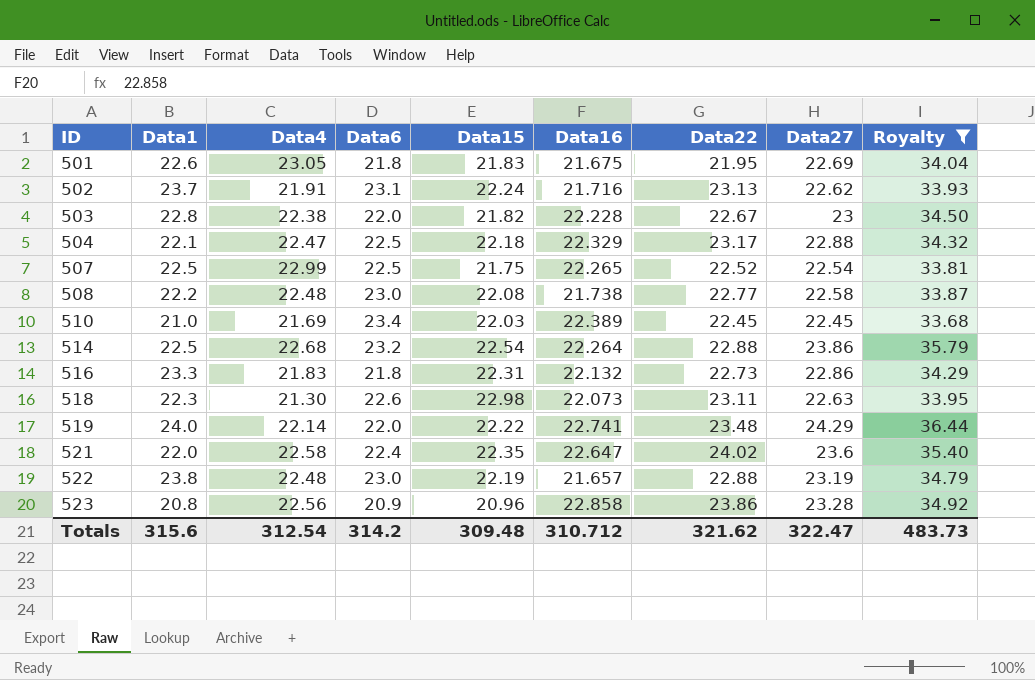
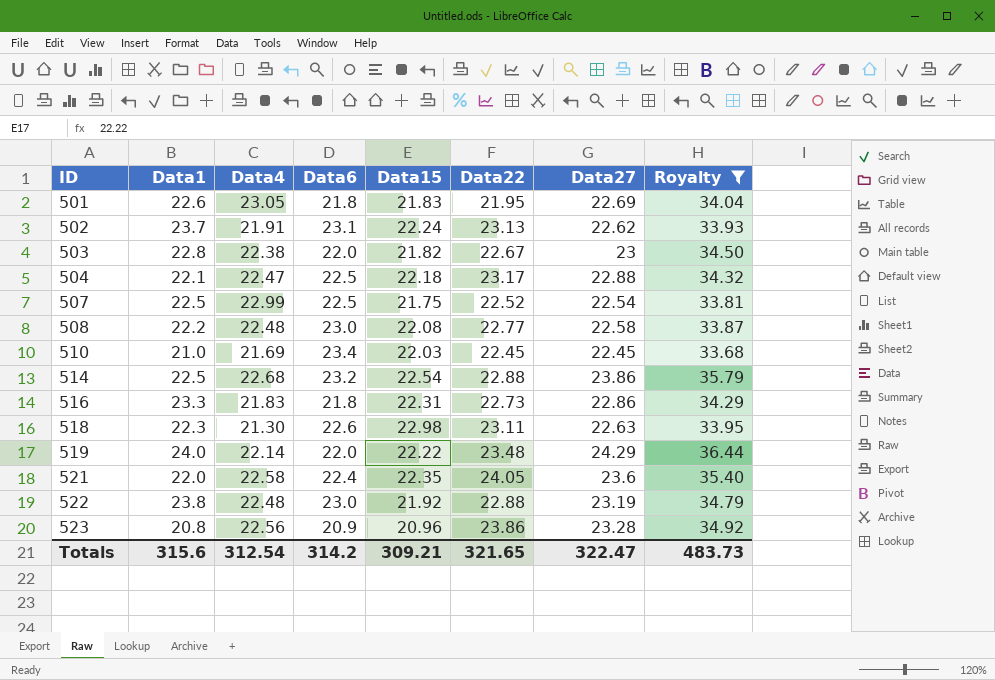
column Data16 | position: 6 -> none
521 | Data22: 24.02 -> 24.05
522 | Data15: 22.19 -> 21.92
Totals | Data15: 309.48 -> 309.21
Totals | Data22: 321.62 -> 321.65

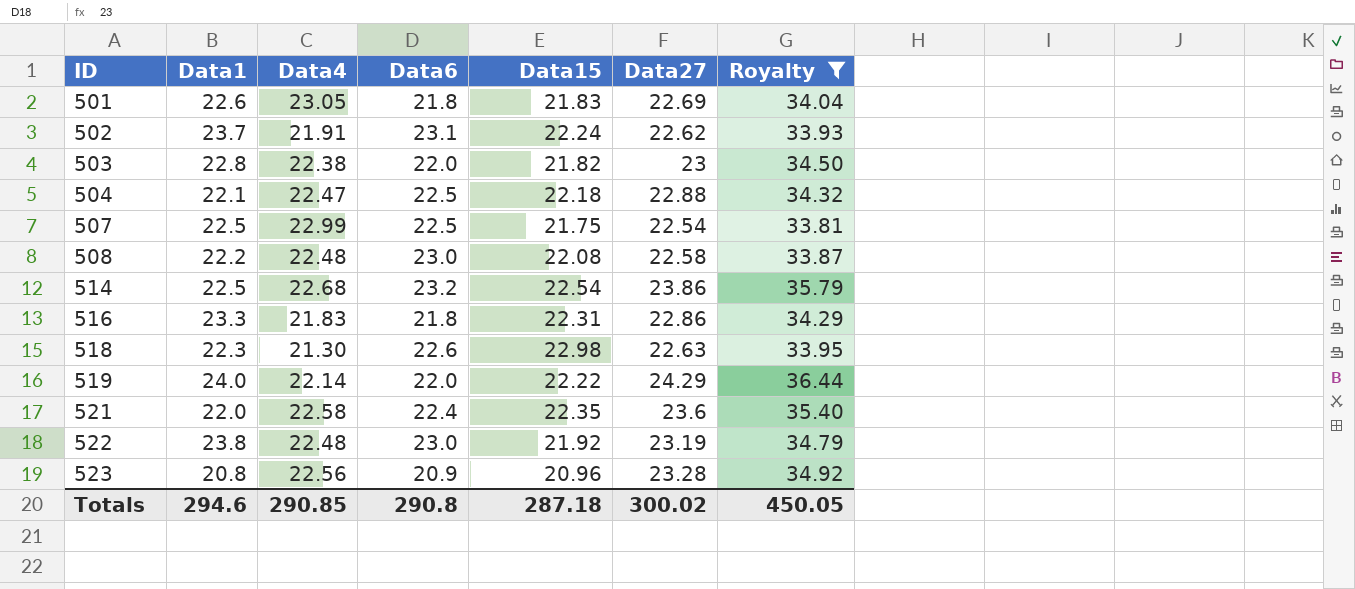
column Data22 | position: 6 -> none
row 510: 21.0 | 21.69 | 23.4 | 22.03 | 22.45 | 22.45 | 33.68 -> none
Totals | Data1: 315.6 -> 294.6
Totals | Data4: 312.54 -> 290.85
Totals | Data6: 314.2 -> 290.8
Totals | Data15: 309.21 -> 287.18
Totals | Data27: 322.47 -> 300.02
Totals | Royalty: 483.73 -> 450.05

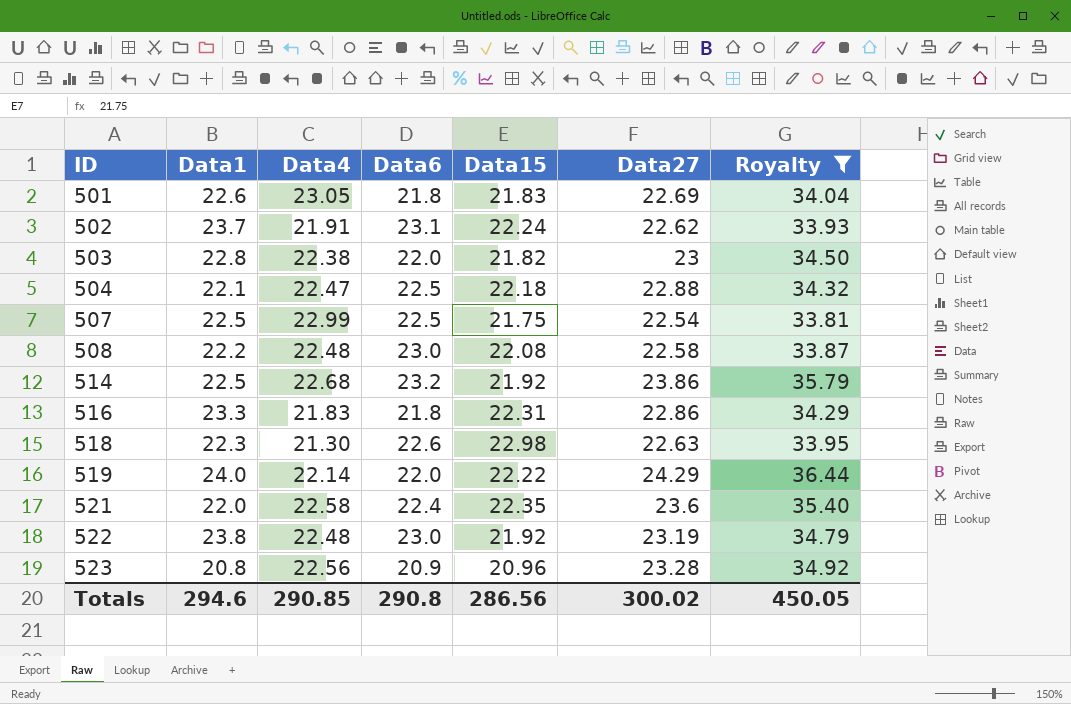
514 | Data15: 22.54 -> 21.92
Totals | Data15: 287.18 -> 286.56

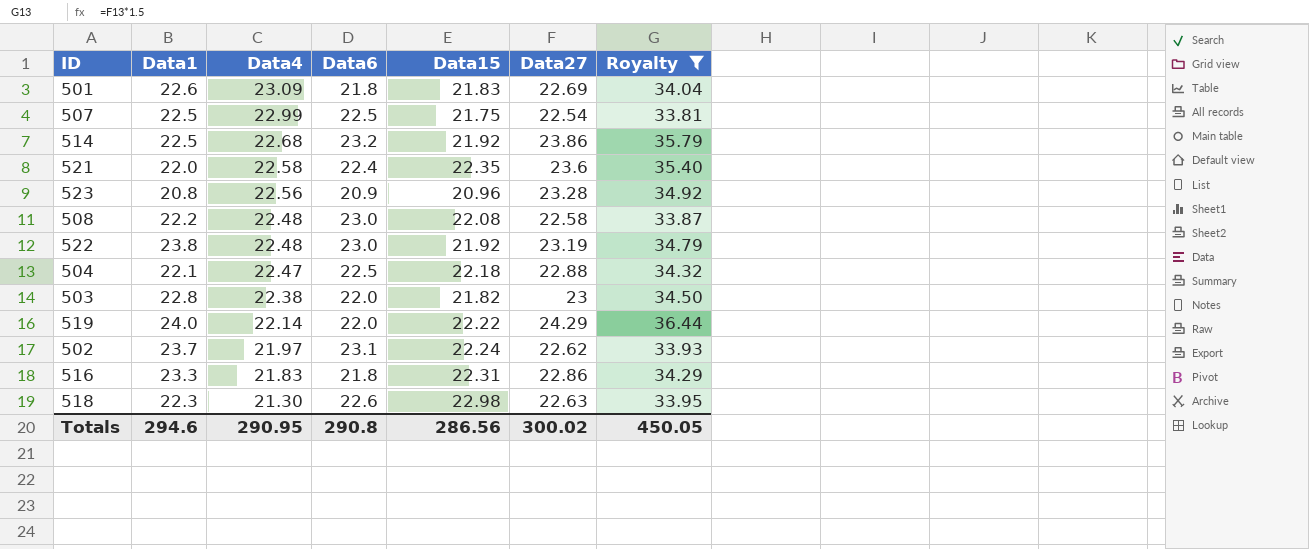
row order: ID ascending -> Data4 descending
501 | Data4: 23.05 -> 23.09
502 | Data4: 21.91 -> 21.97
Totals | Data4: 290.85 -> 290.95

